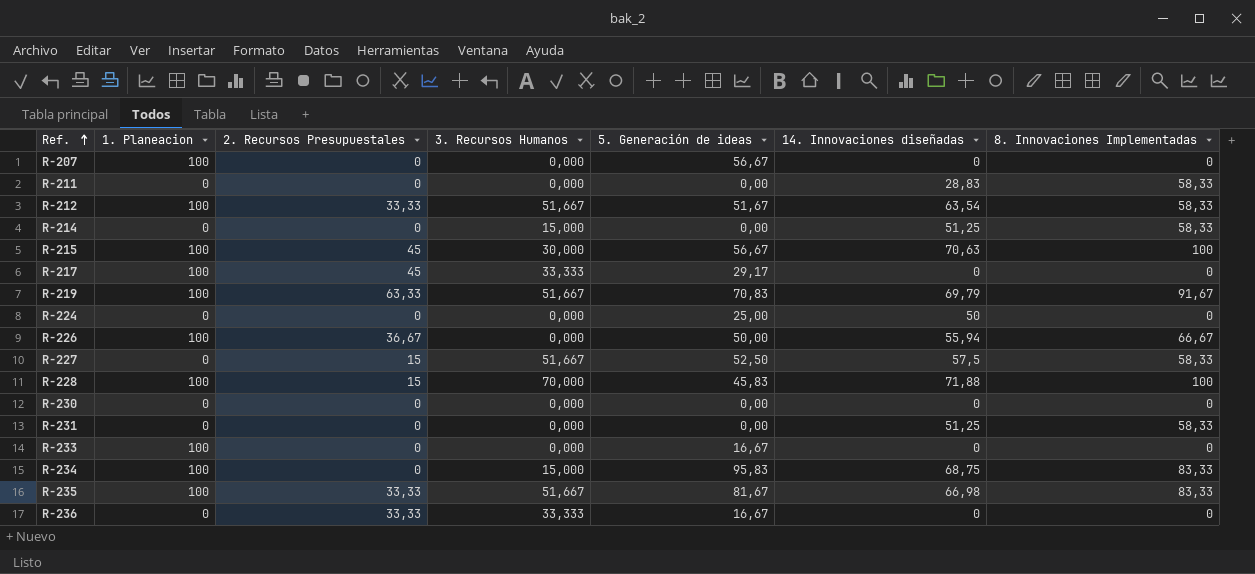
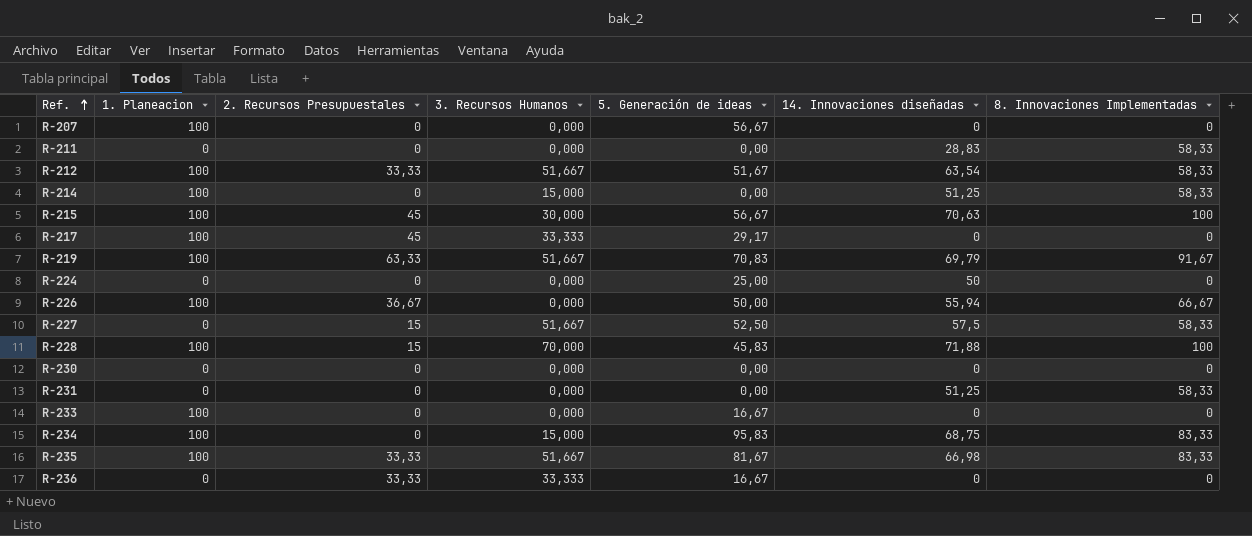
R-214 | 1. Planeacion: 0 -> 100

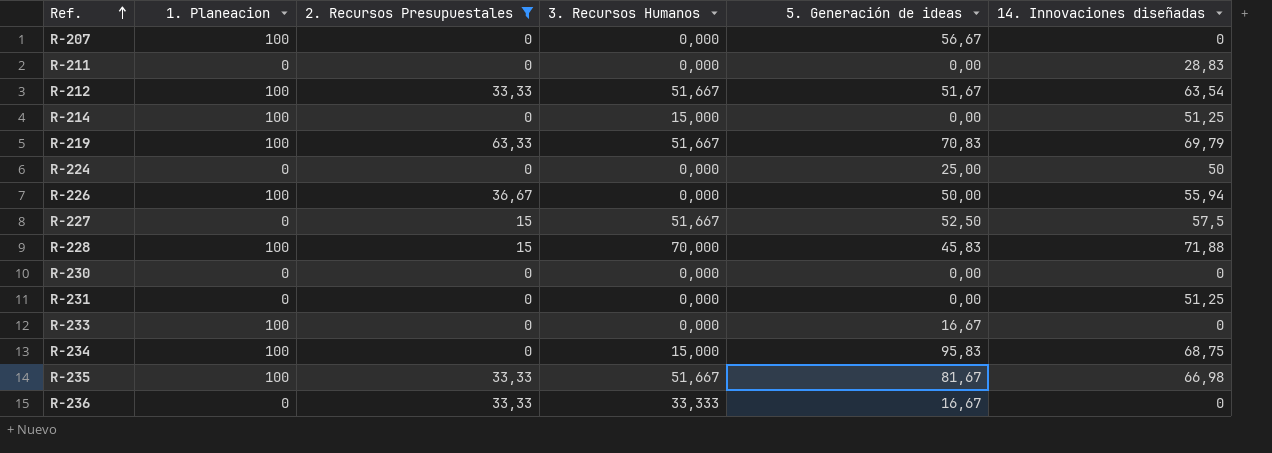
filter: none -> 2. Recursos Presupuestales != 45
column 8. Innovaciones Implementadas | position: 7 -> none

